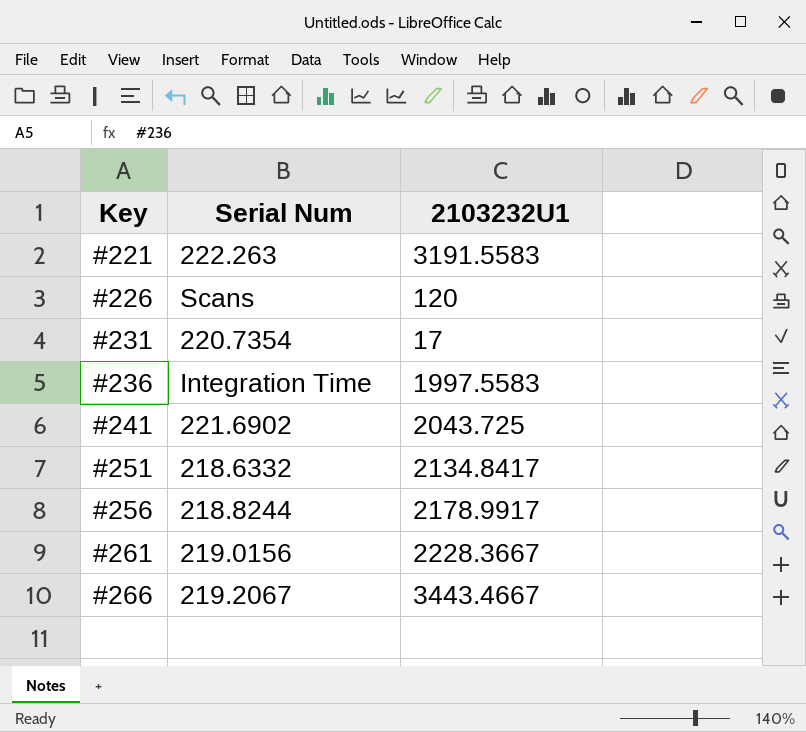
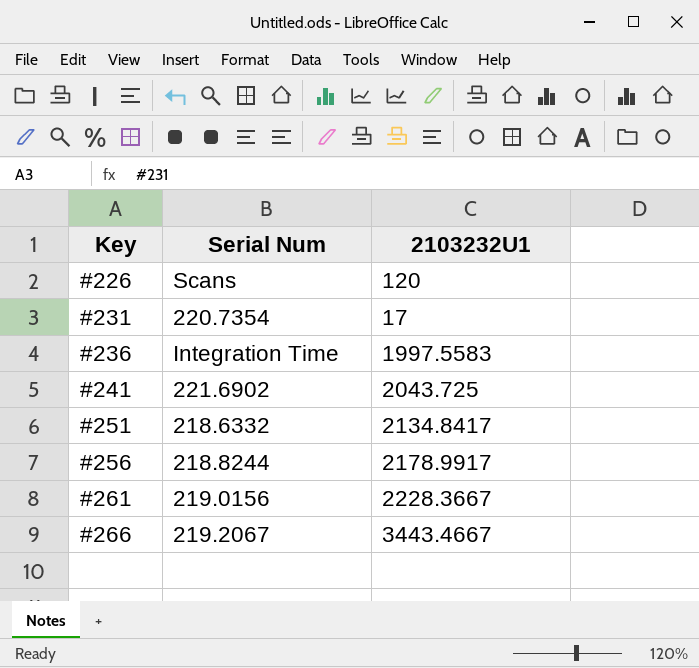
row #221: 222.263 | 3191.5583 -> none

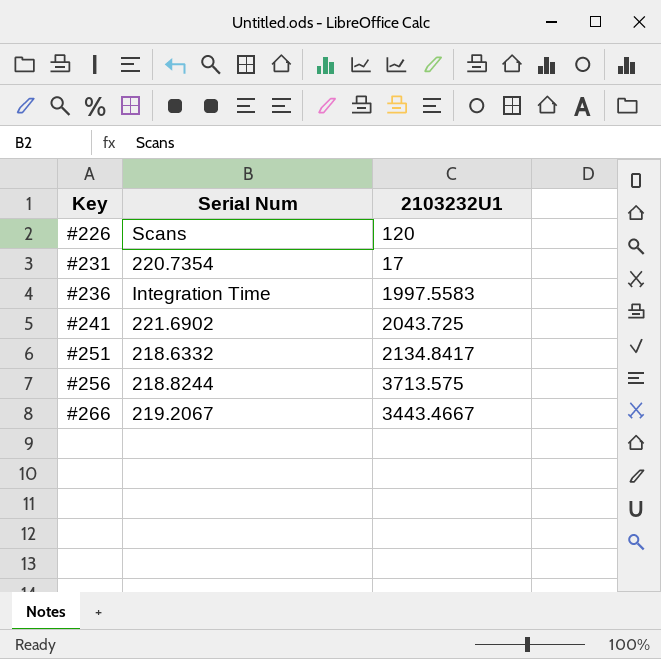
row #261: 219.0156 | 2228.3667 -> none
#256 | 2103232U1: 2178.9917 -> 3713.575

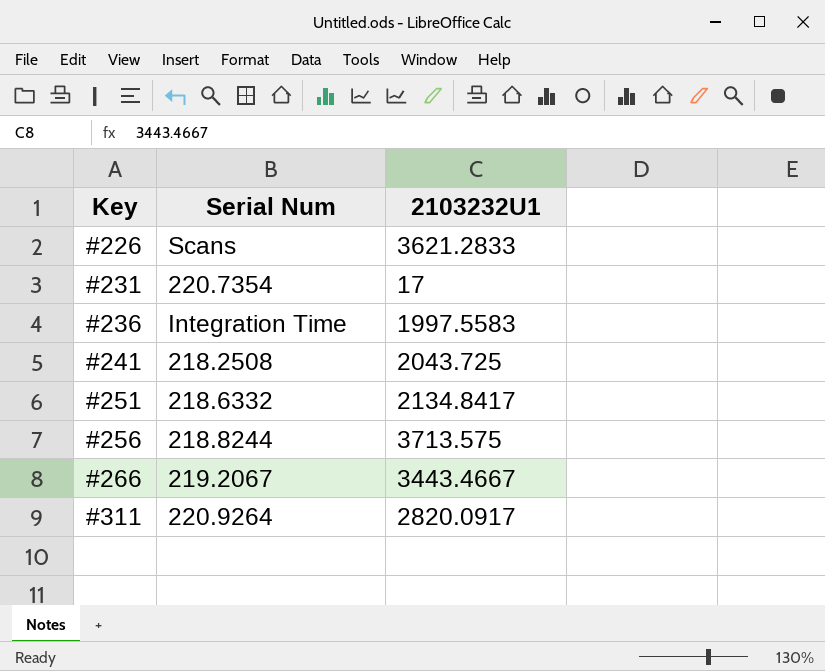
#226 | 2103232U1: 120 -> 3621.2833
#241 | Serial Num: 221.6902 -> 218.2508
row #311: none -> 220.9264 | 2820.0917

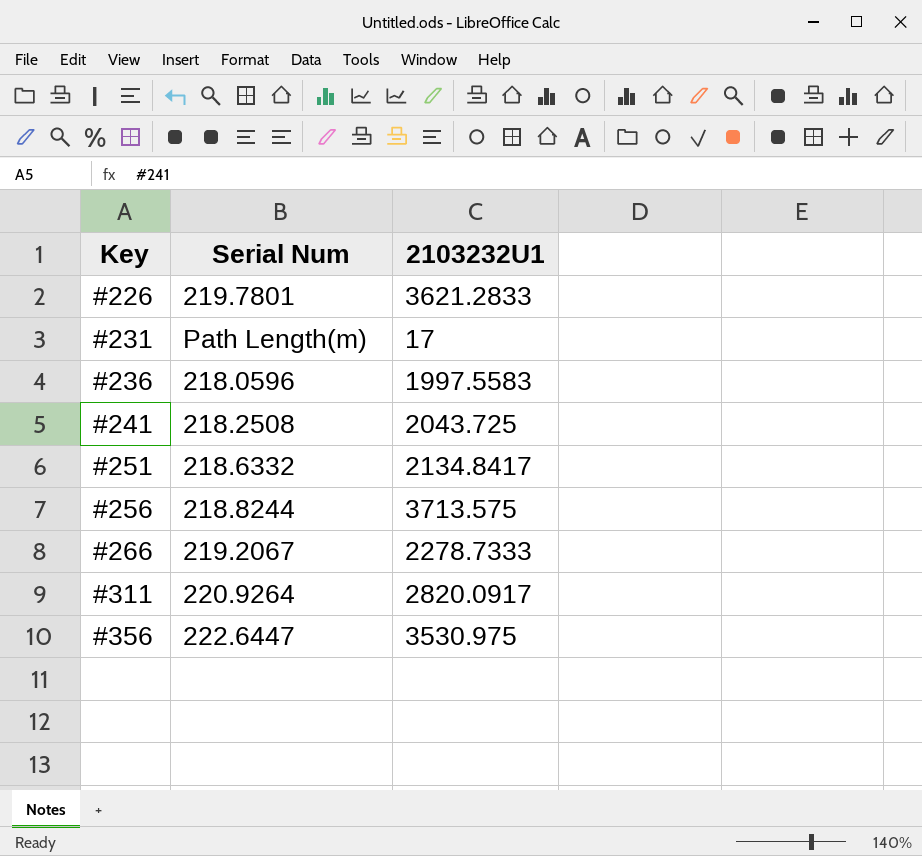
#226 | Serial Num: Scans -> 219.7801
#231 | Serial Num: 220.7354 -> Path Length(m)
#236 | Serial Num: Integration Time -> 218.0596
#266 | 2103232U1: 3443.4667 -> 2278.7333
row #356: none -> 222.6447 | 3530.975

